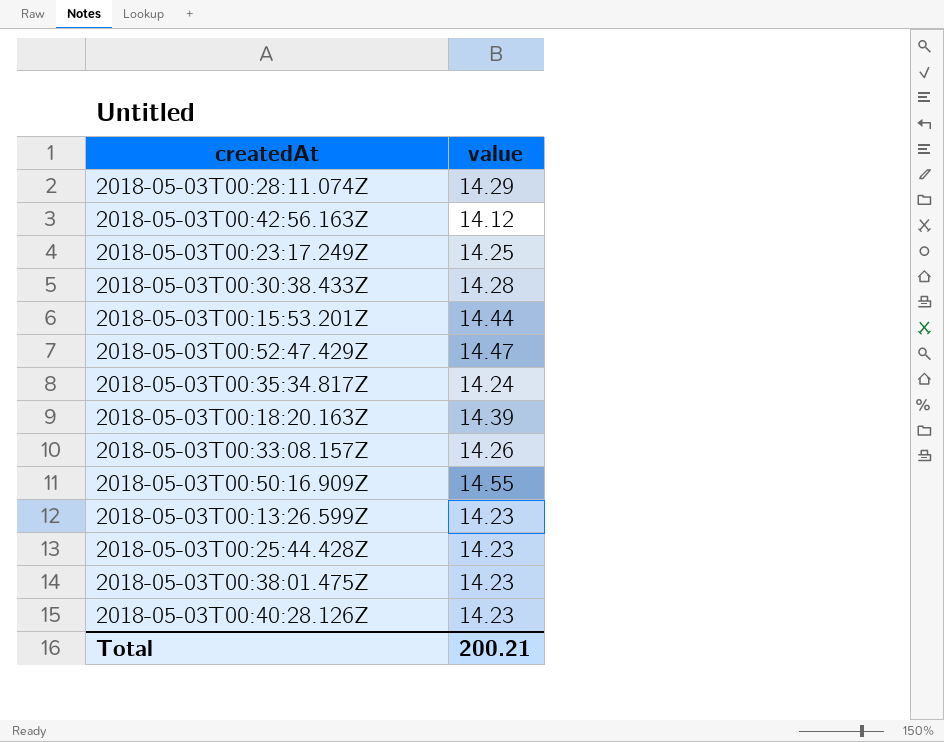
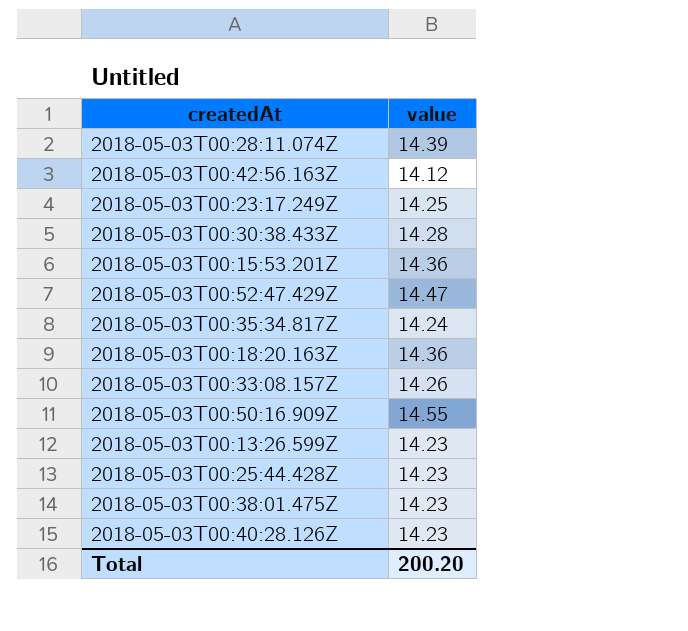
2018-05-03T00:28:11.074Z | value: 14.29 -> 14.39
2018-05-03T00:15:53.201Z | value: 14.44 -> 14.36
2018-05-03T00:18:20.163Z | value: 14.39 -> 14.36
Total | value: 200.21 -> 200.20

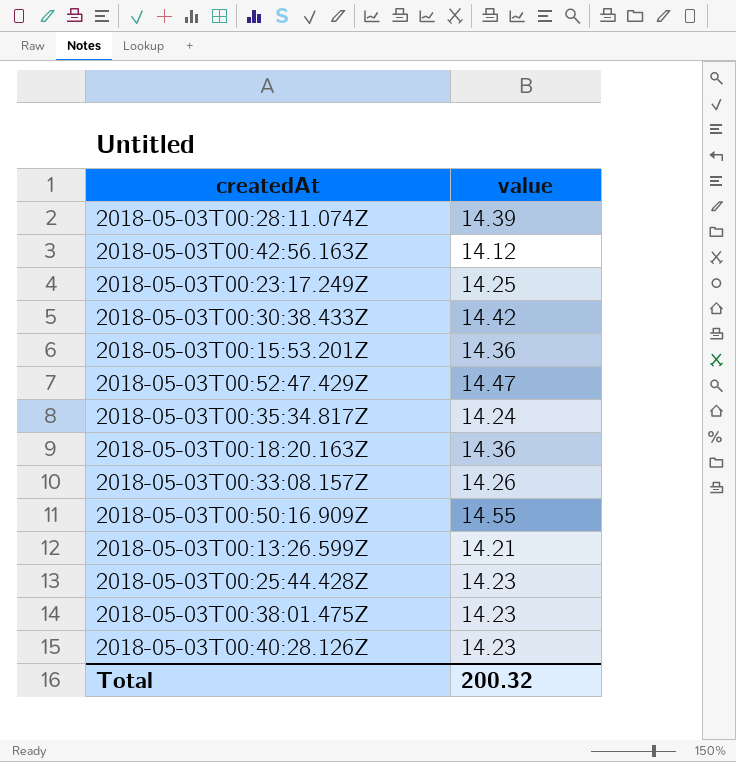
2018-05-03T00:30:38.433Z | value: 14.28 -> 14.42
2018-05-03T00:13:26.599Z | value: 14.23 -> 14.21
Total | value: 200.20 -> 200.32

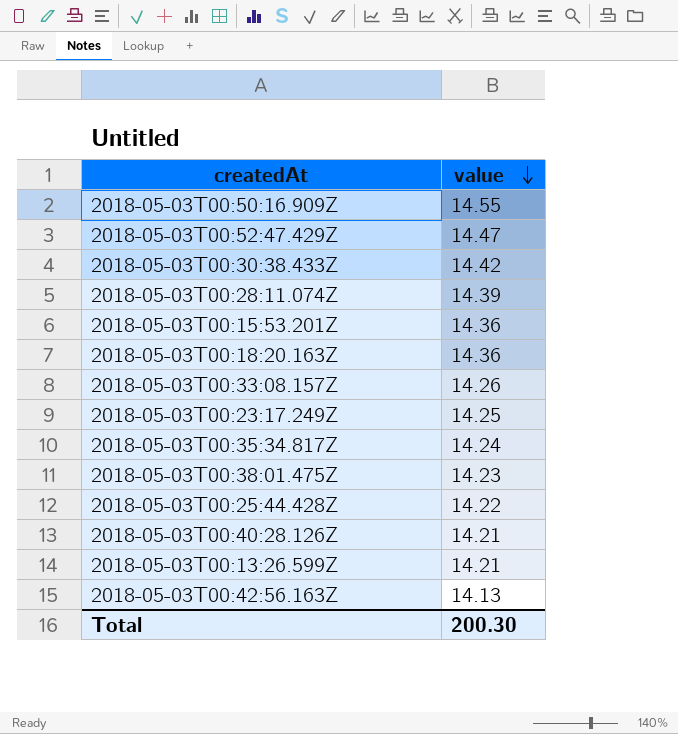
row order: none -> value descending
2018-05-03T00:25:44.428Z | value: 14.23 -> 14.22
2018-05-03T00:40:28.126Z | value: 14.23 -> 14.21
2018-05-03T00:42:56.163Z | value: 14.12 -> 14.13
Total | value: 200.32 -> 200.30

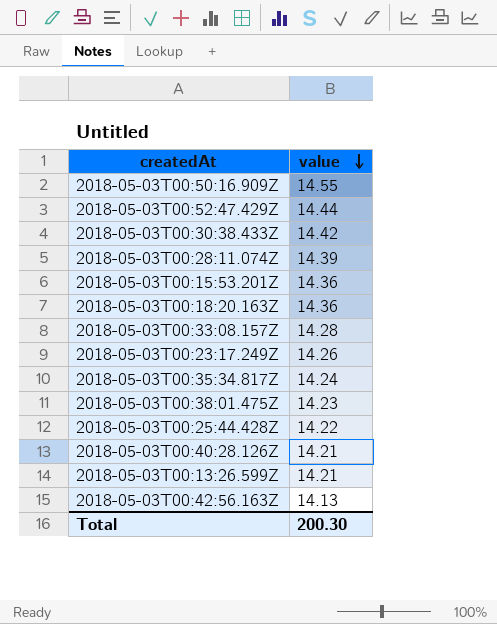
2018-05-03T00:52:47.429Z | value: 14.47 -> 14.44
2018-05-03T00:33:08.157Z | value: 14.26 -> 14.28
2018-05-03T00:23:17.249Z | value: 14.25 -> 14.26

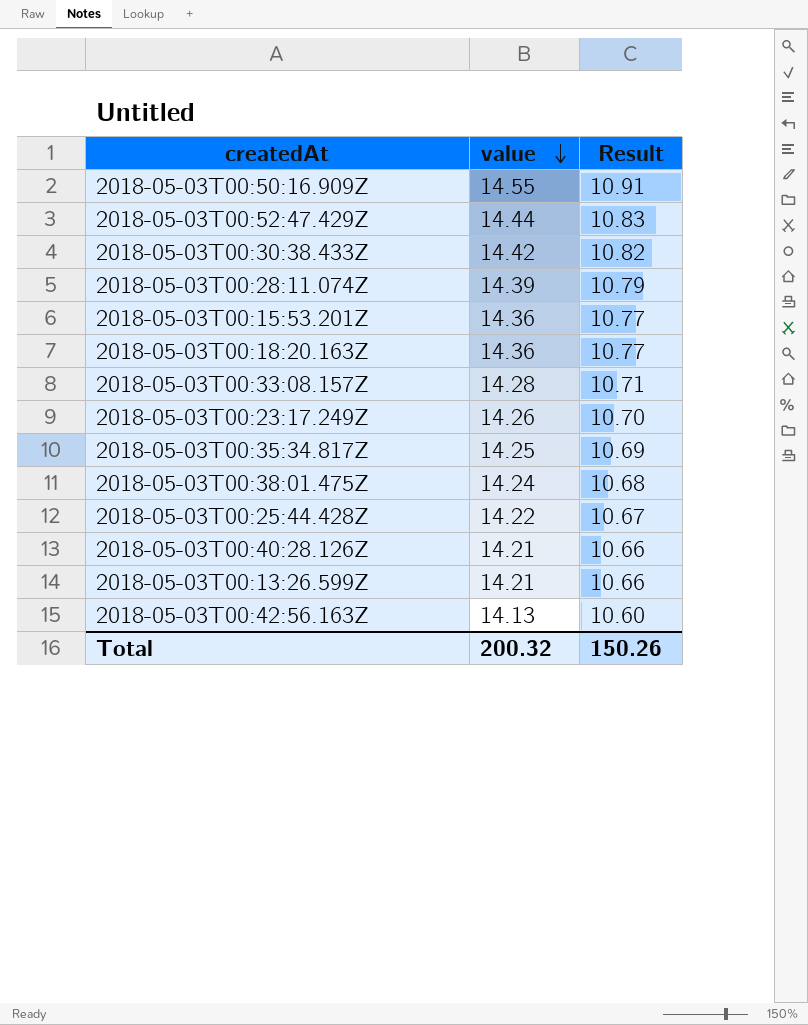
column Result | formula: none -> [value] * 0.75
2018-05-03T00:35:34.817Z | value: 14.24 -> 14.25
2018-05-03T00:38:01.475Z | value: 14.23 -> 14.24
Total | value: 200.30 -> 200.32

